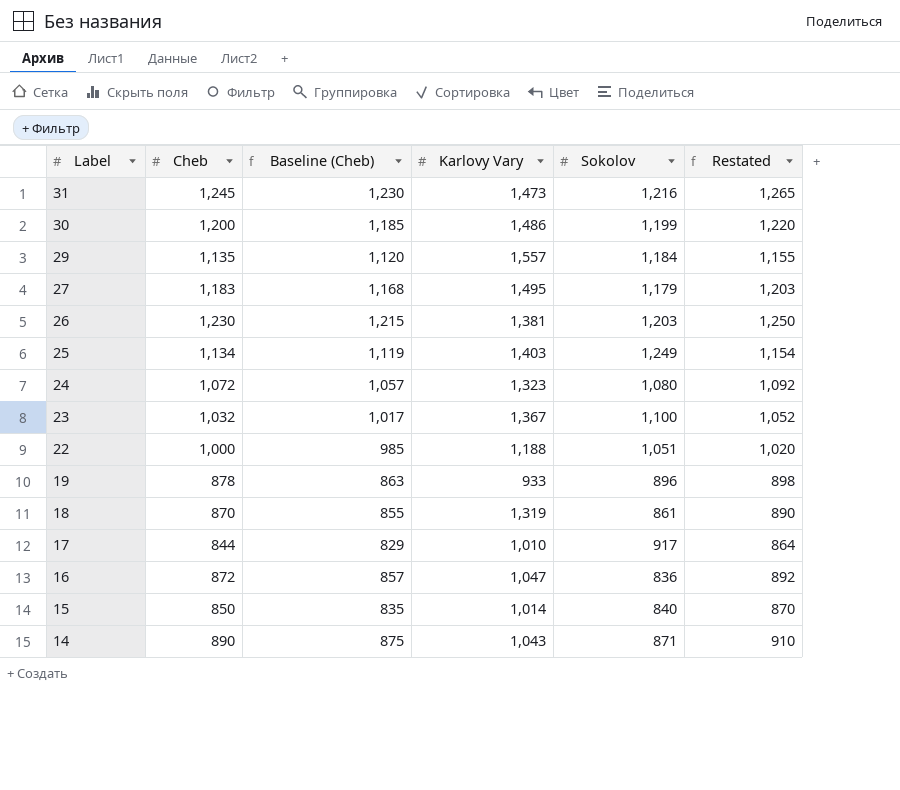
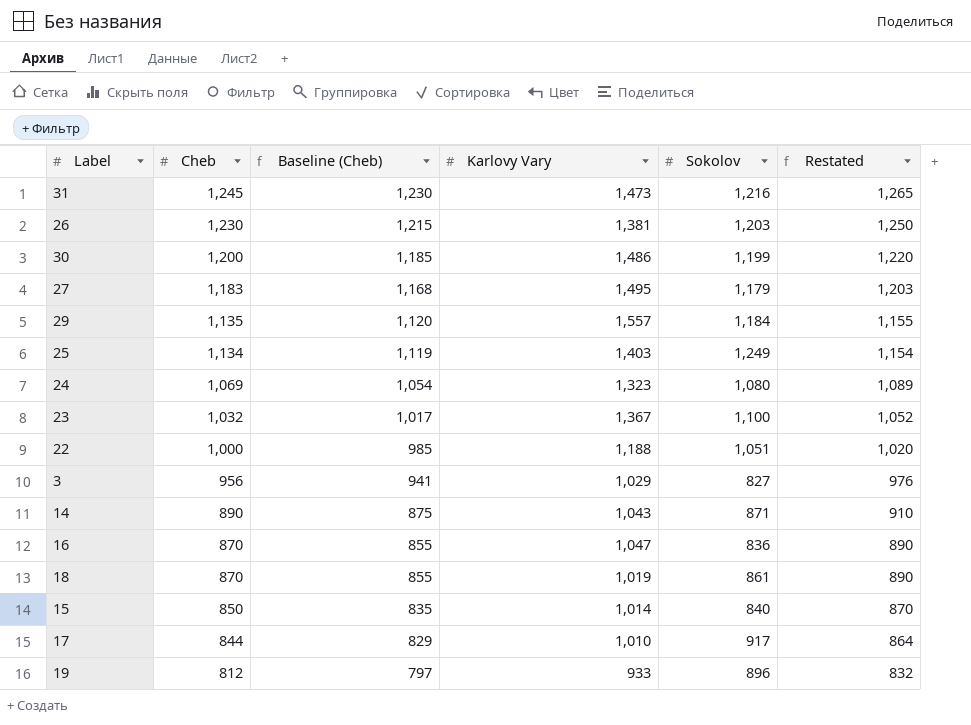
row order: Label descending -> Cheb descending
24 | Cheb: 1,072 -> 1,069
24 | Baseline (Cheb): 1,057 -> 1,054
24 | Restated: 1,092 -> 1,089
row 3: none -> 956 | 941 | 1,029 | 827 | 976
16 | Cheb: 872 -> 870
16 | Baseline (Cheb): 857 -> 855
16 | Restated: 892 -> 890
18 | Karlovy Vary: 1,319 -> 1,019
19 | Cheb: 878 -> 812
19 | Baseline (Cheb): 863 -> 797
19 | Restated: 898 -> 832

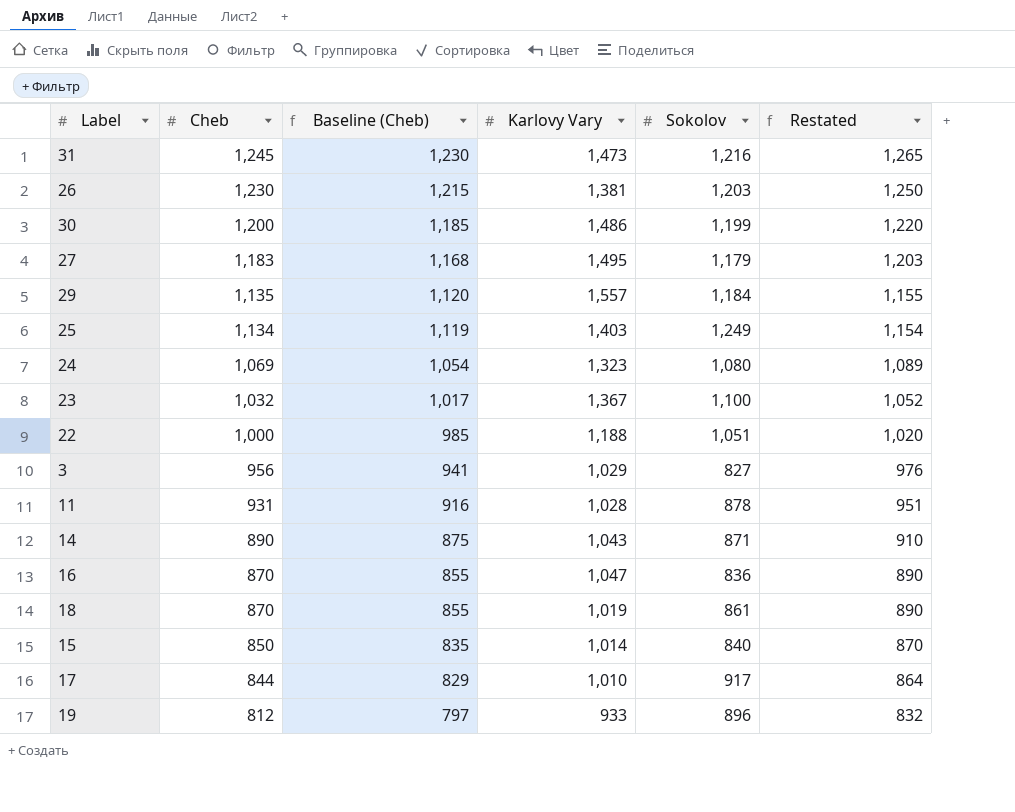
row 11: none -> 931 | 916 | 1,028 | 878 | 951

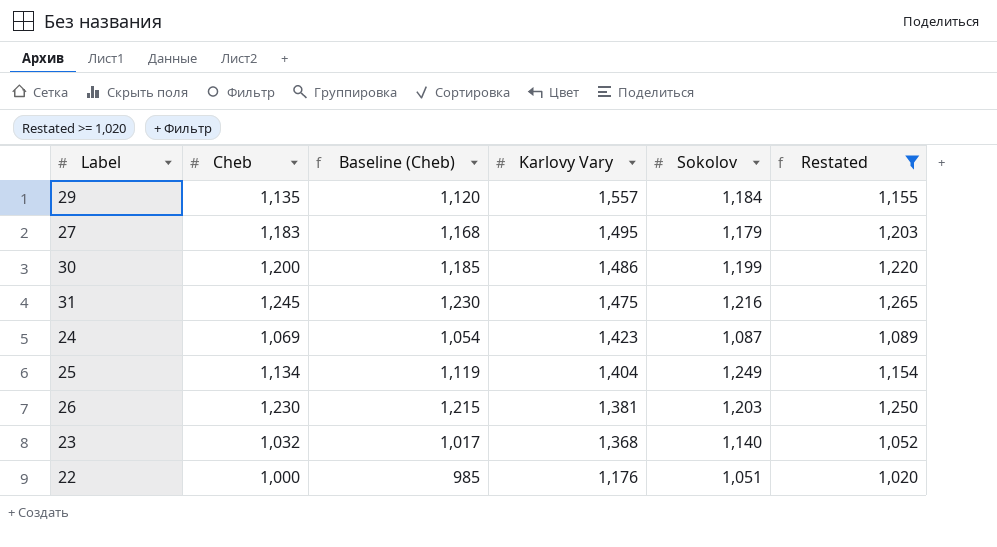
filter: none -> Restated >= 1,020
row order: Cheb descending -> Karlovy Vary descending
31 | Karlovy Vary: 1,473 -> 1,475
24 | Karlovy Vary: 1,323 -> 1,423
24 | Sokolov: 1,080 -> 1,087
25 | Karlovy Vary: 1,403 -> 1,404
23 | Karlovy Vary: 1,367 -> 1,368
23 | Sokolov: 1,100 -> 1,140
22 | Karlovy Vary: 1,188 -> 1,176

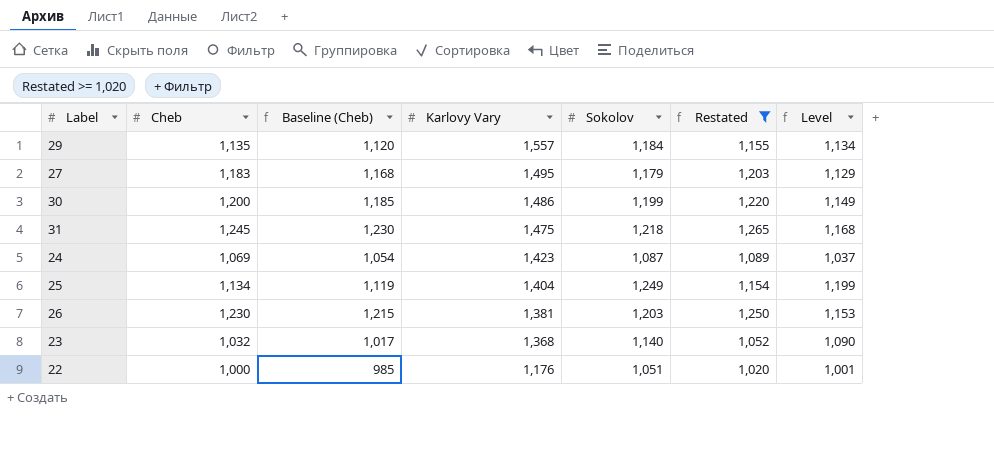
column Level | formula: none -> [Sokolov] - 50
31 | Sokolov: 1,216 -> 1,218

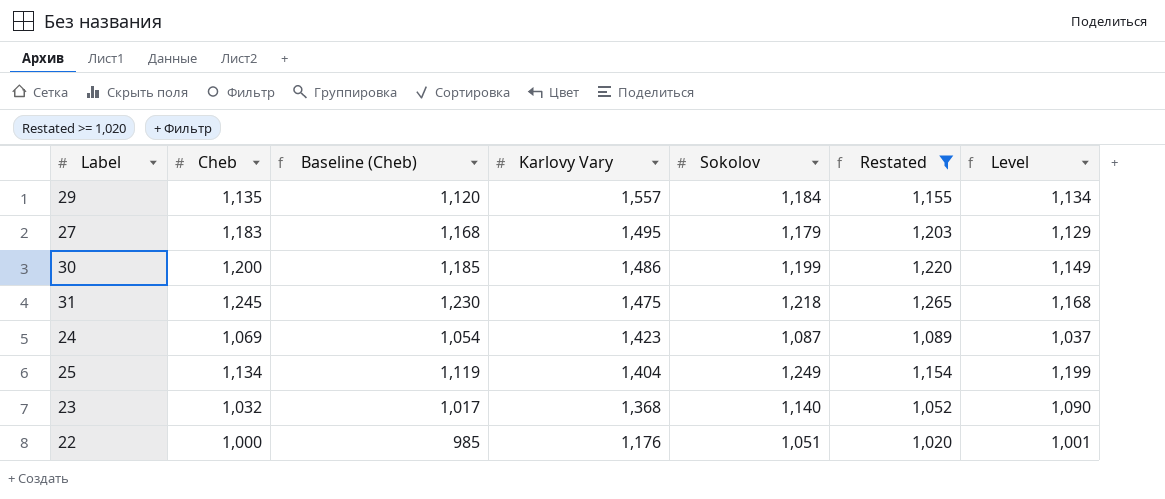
row 26: 1,230 | 1,215 | 1,381 | 1,203 | 1,250 | 1,153 -> none

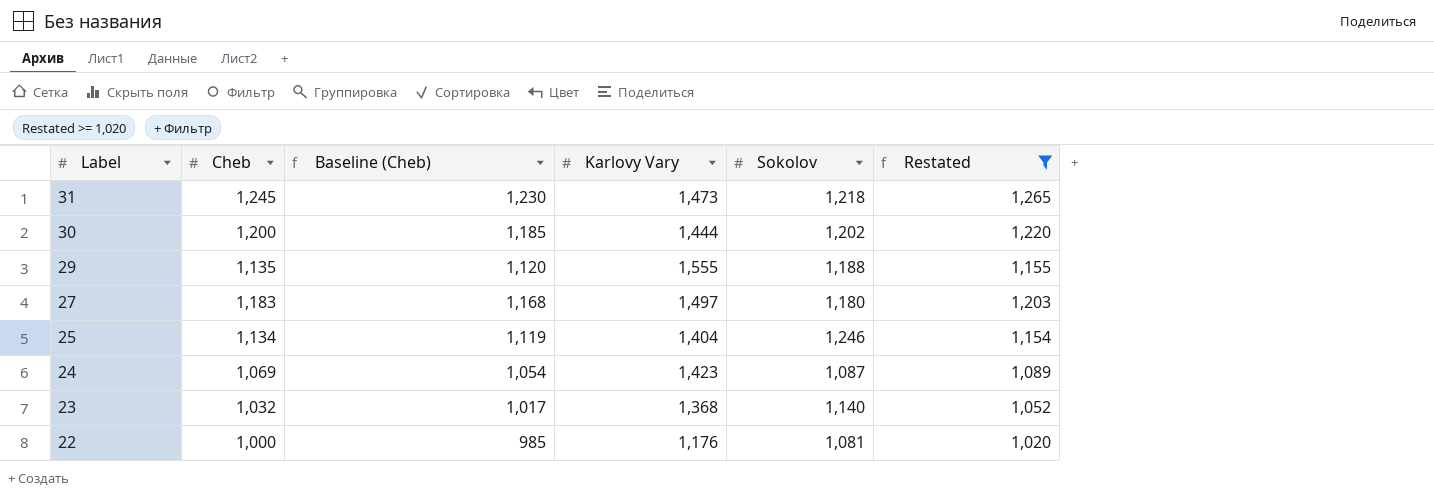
row order: Karlovy Vary descending -> Label descending
column Level | formula: [Sokolov] - 50 -> none
31 | Karlovy Vary: 1,475 -> 1,473
30 | Karlovy Vary: 1,486 -> 1,444
30 | Sokolov: 1,199 -> 1,202
29 | Karlovy Vary: 1,557 -> 1,555
29 | Sokolov: 1,184 -> 1,188
27 | Karlovy Vary: 1,495 -> 1,497
27 | Sokolov: 1,179 -> 1,180
25 | Sokolov: 1,249 -> 1,246
22 | Sokolov: 1,051 -> 1,081

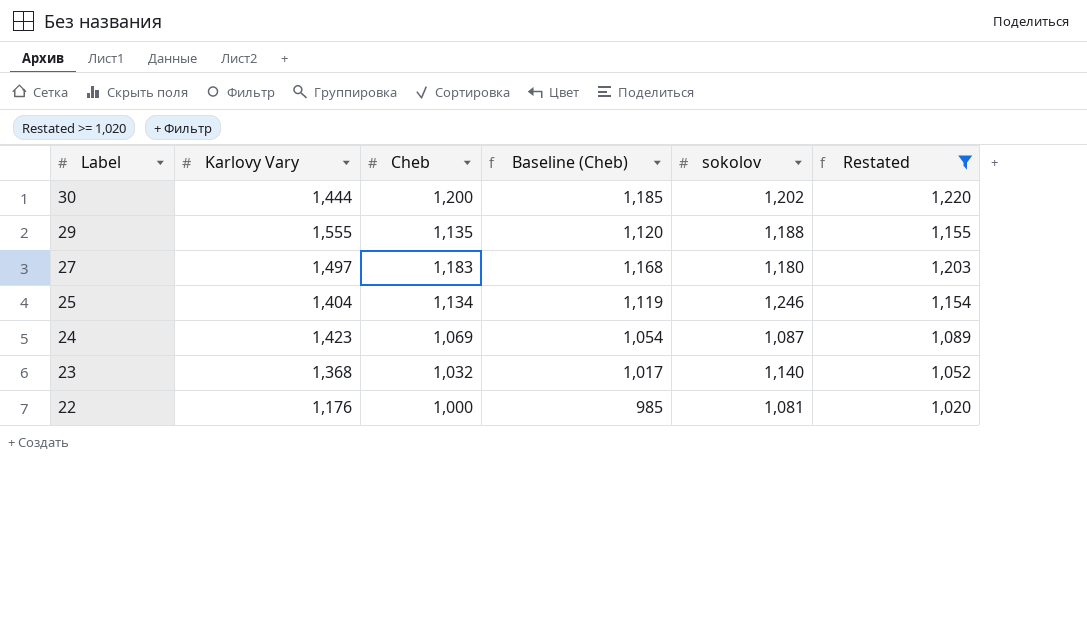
column Karlovy Vary | position: 4 -> 2
column name: Sokolov -> sokolov
row 31: 1,245 | 1,230 | 1,473 | 1,218 | 1,265 -> none

